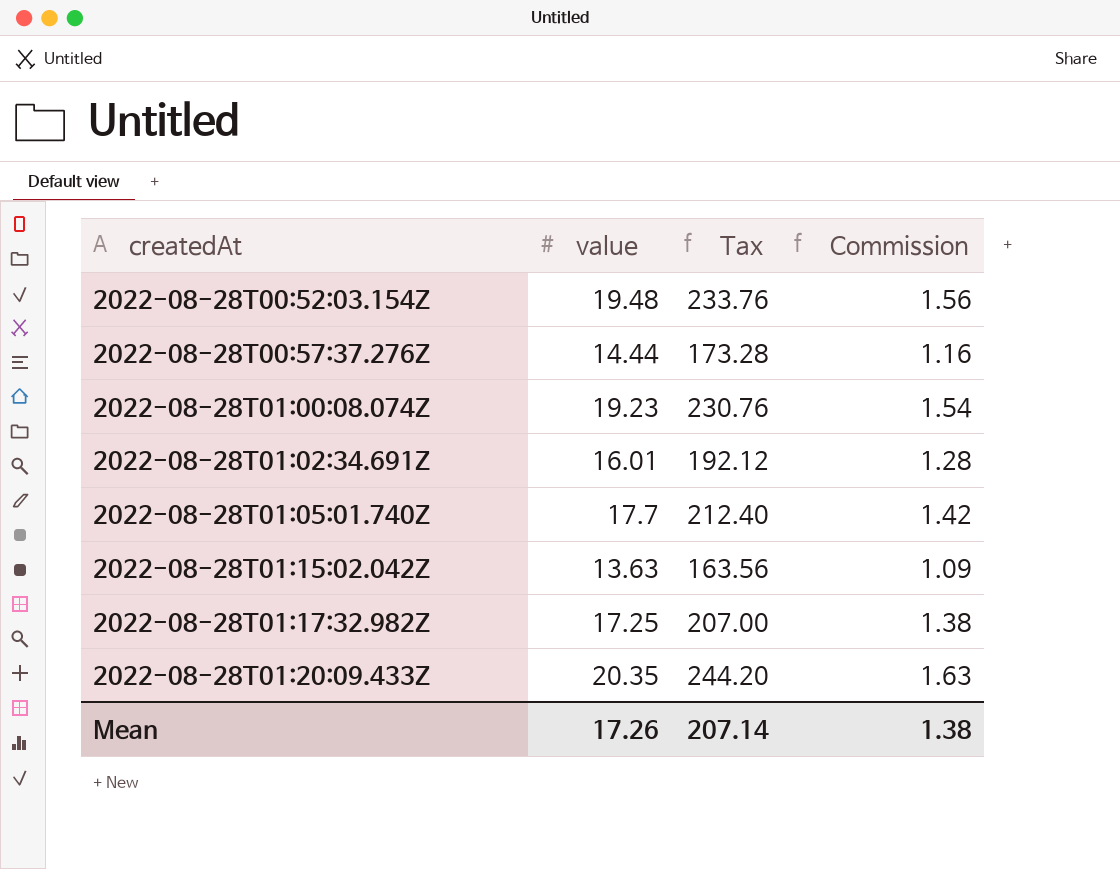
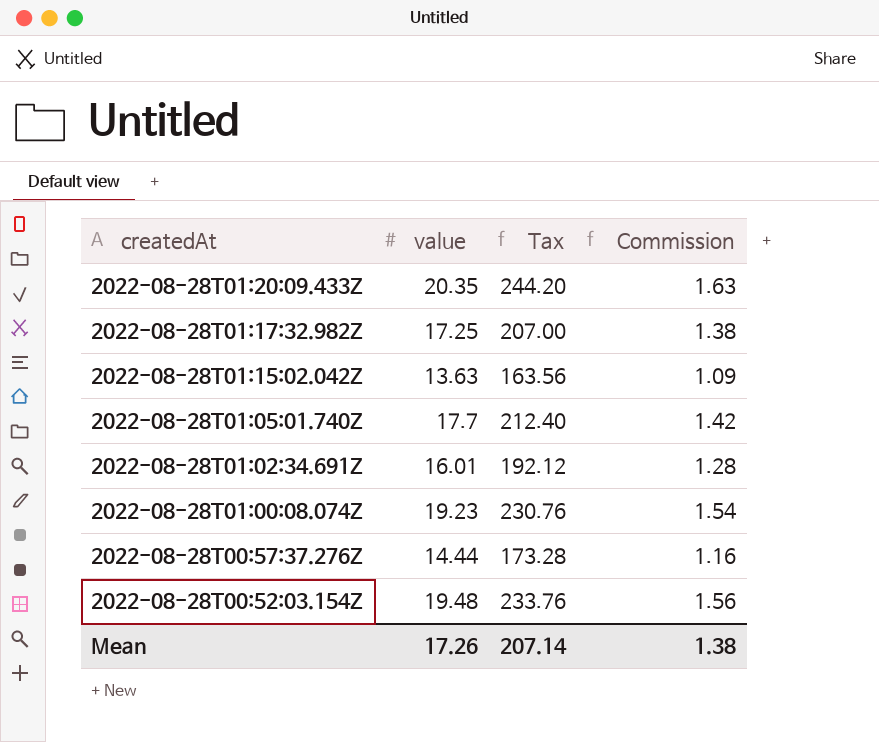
row order: createdAt ascending -> createdAt descending

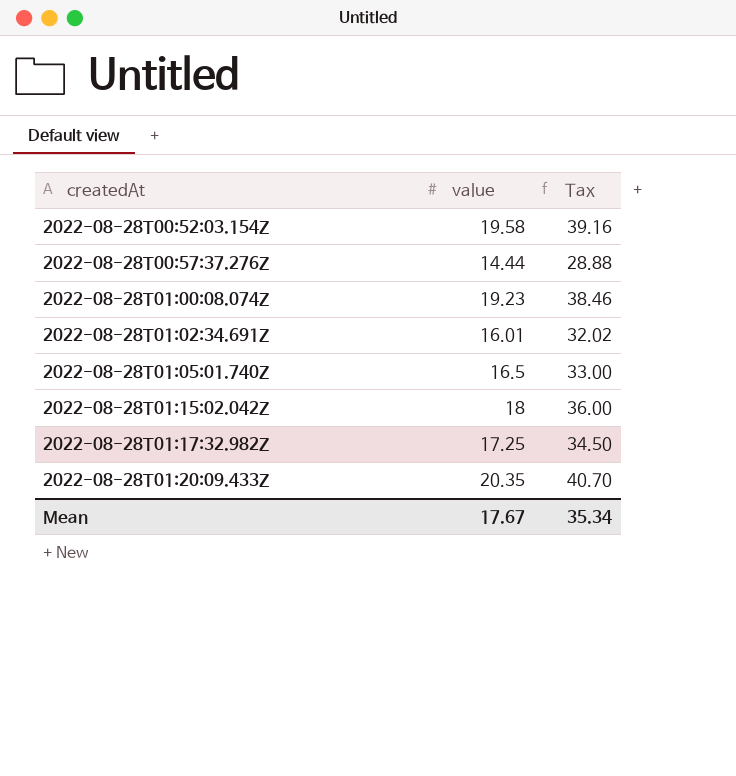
row order: createdAt descending -> createdAt ascending
column Commission | formula: [value] * 0.08 -> none
column Tax | formula: [value] * 12 -> [value] * 2
2022-08-28T00:52:03.154Z | value: 19.48 -> 19.58
2022-08-28T01:05:01.740Z | value: 17.7 -> 16.5
2022-08-28T01:15:02.042Z | value: 13.63 -> 18
Mean | value: 17.26 -> 17.67
Mean | Tax: 207.14 -> 35.34

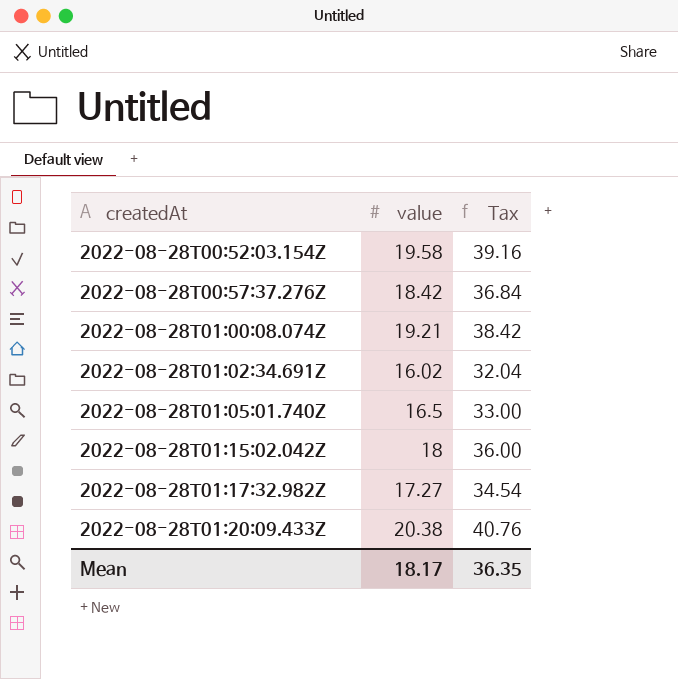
2022-08-28T00:57:37.276Z | value: 14.44 -> 18.42
2022-08-28T00:57:37.276Z | Tax: 28.88 -> 36.84
2022-08-28T01:00:08.074Z | value: 19.23 -> 19.21
2022-08-28T01:00:08.074Z | Tax: 38.46 -> 38.42
2022-08-28T01:02:34.691Z | value: 16.01 -> 16.02
2022-08-28T01:02:34.691Z | Tax: 32.02 -> 32.04
2022-08-28T01:17:32.982Z | value: 17.25 -> 17.27
2022-08-28T01:17:32.982Z | Tax: 34.50 -> 34.54
2022-08-28T01:20:09.433Z | value: 20.35 -> 20.38
2022-08-28T01:20:09.433Z | Tax: 40.70 -> 40.76
Mean | value: 17.67 -> 18.17
Mean | Tax: 35.34 -> 36.35

